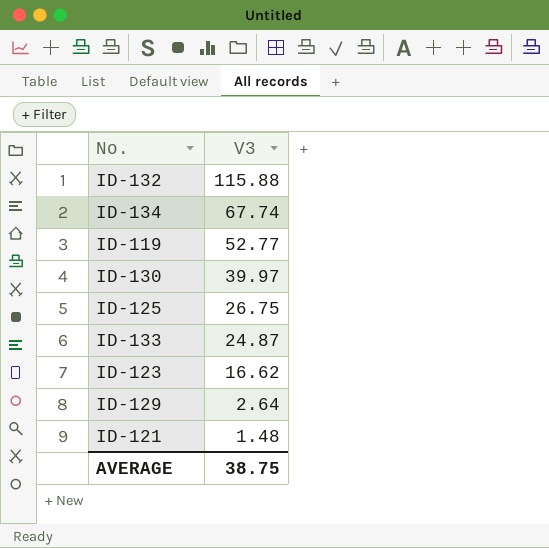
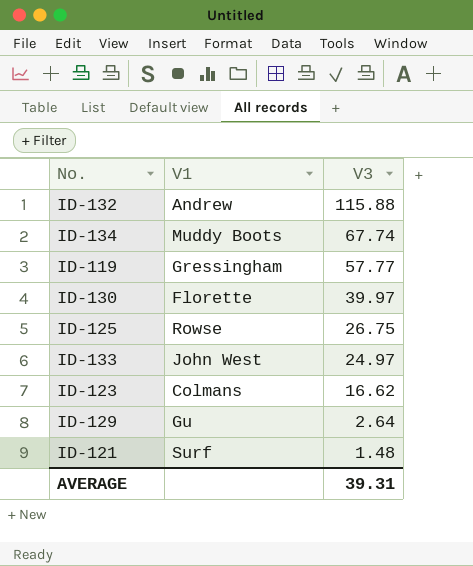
column V1 | position: none -> 2
ID-119 | V3: 52.77 -> 57.77
ID-133 | V3: 24.87 -> 24.97
AVERAGE | V3: 38.75 -> 39.31

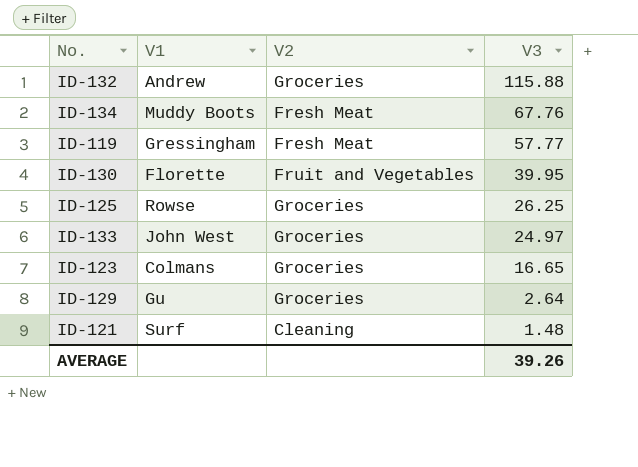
column V2 | position: none -> 3
ID-134 | V3: 67.74 -> 67.76
ID-130 | V3: 39.97 -> 39.95
ID-125 | V3: 26.75 -> 26.25
ID-123 | V3: 16.62 -> 16.65
AVERAGE | V3: 39.31 -> 39.26

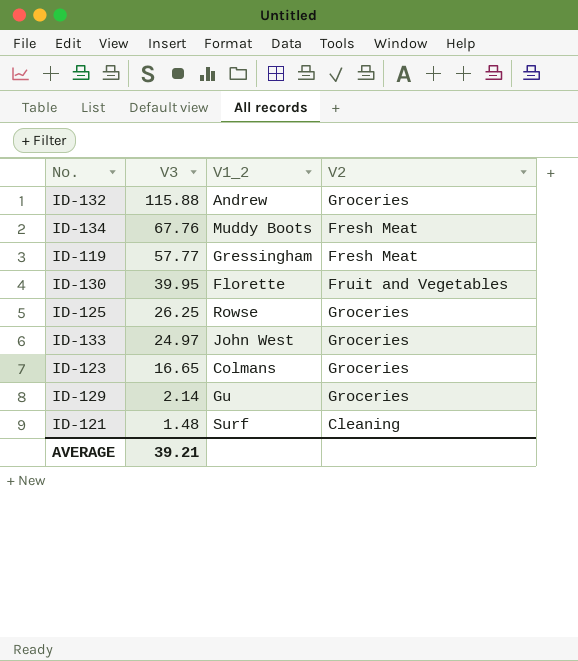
column V3 | position: 4 -> 2
column name: V1 -> V1_2
ID-129 | V3: 2.64 -> 2.14
AVERAGE | V3: 39.26 -> 39.21

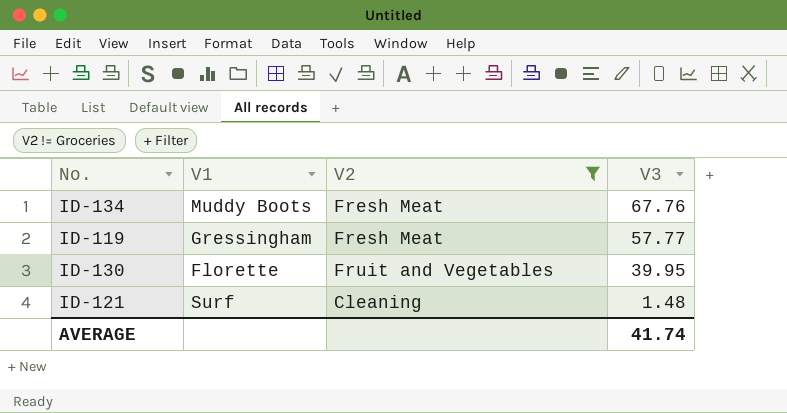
filter: none -> V2 != Groceries
column name: V1_2 -> V1
column V3 | position: 2 -> 4
AVERAGE | V3: 39.21 -> 41.74

